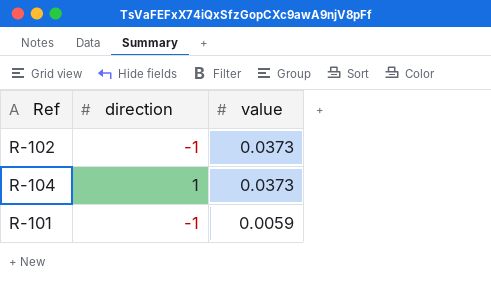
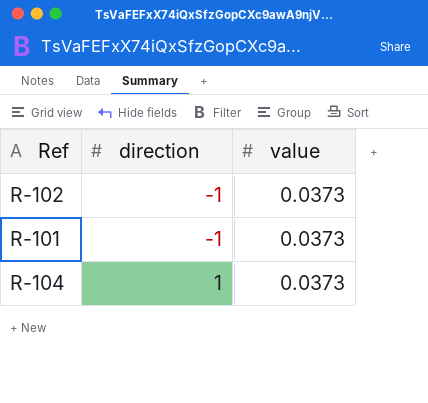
row order: value descending -> direction ascending
R-101 | value: 0.0059 -> 0.0373

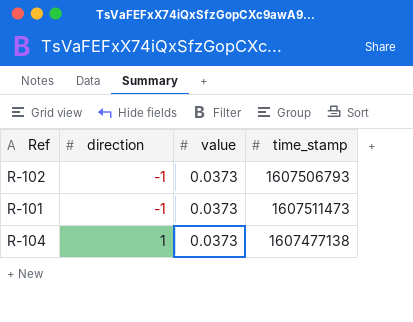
column time_stamp | position: none -> 4

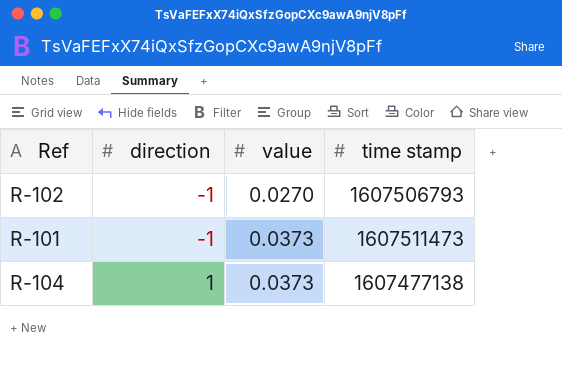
column name: time_stamp -> time stamp
R-102 | value: 0.0373 -> 0.0270

